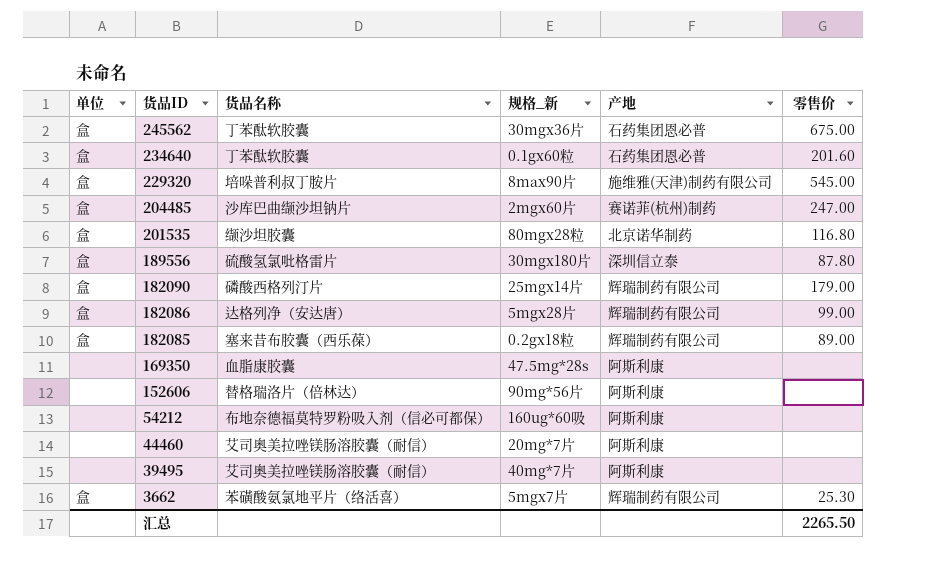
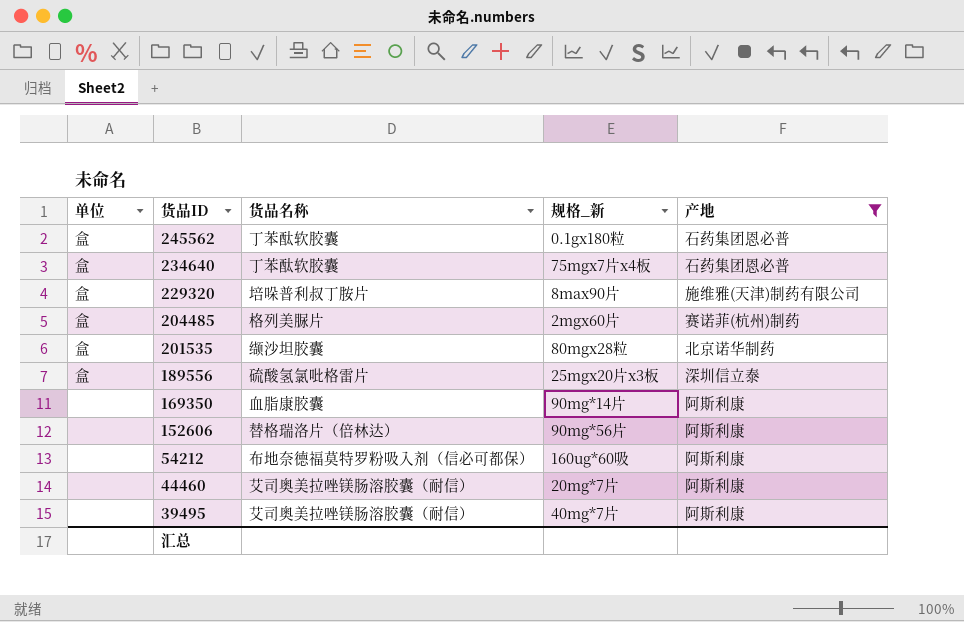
filter: none -> 产地 != 辉瑞制药有限公司
column 零售价 | position: 6 -> none
245562 | 规格_新: 30mgx36片 -> 0.1gx180粒
234640 | 规格_新: 0.1gx60粒 -> 75mgx7片x4板
204485 | 货品名称: 沙库巴曲缬沙坦钠片 -> 格列美脲片
189556 | 规格_新: 30mgx180片 -> 25mgx20片x3板
169350 | 规格_新: 47.5mg*28s -> 90mg*14片

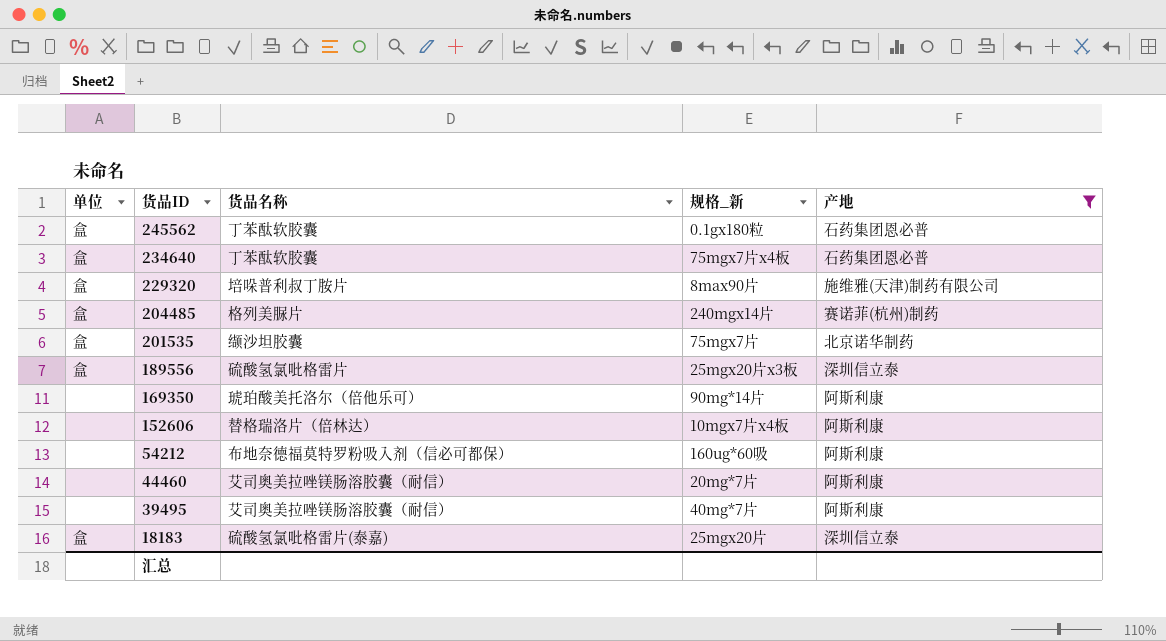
204485 | 规格_新: 2mgx60片 -> 240mgx14片
201535 | 规格_新: 80mgx28粒 -> 75mgx7片
169350 | 货品名称: 血脂康胶囊 -> 琥珀酸美托洛尔（倍他乐可）
152606 | 规格_新: 90mg*56片 -> 10mgx7片x4板
row 18183: none -> 盒 | 硫酸氢氯吡格雷片(泰嘉) | 25mgx20片 | 深圳信立泰

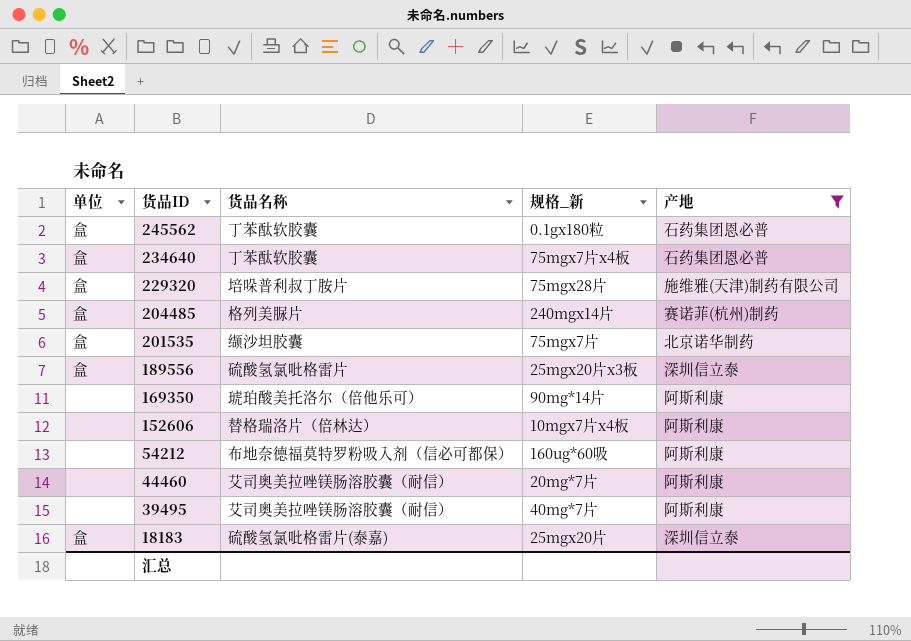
229320 | 规格_新: 8max90片 -> 75mgx28片

